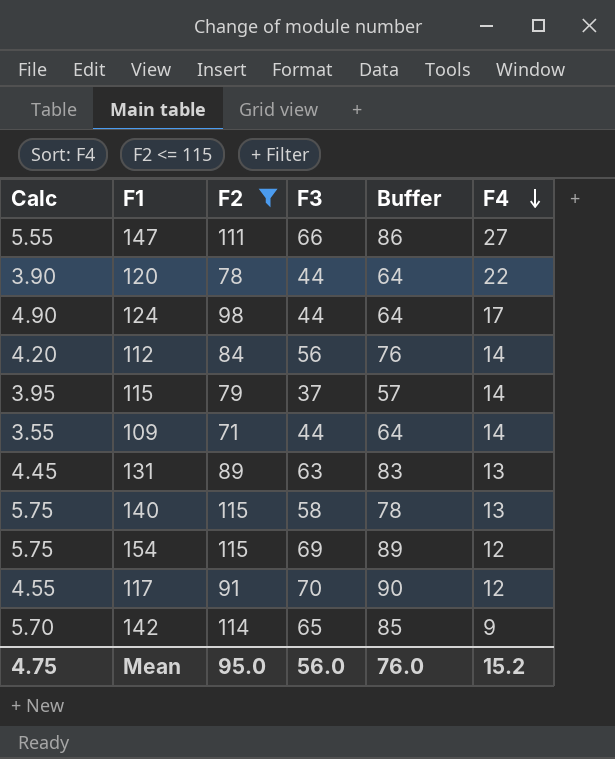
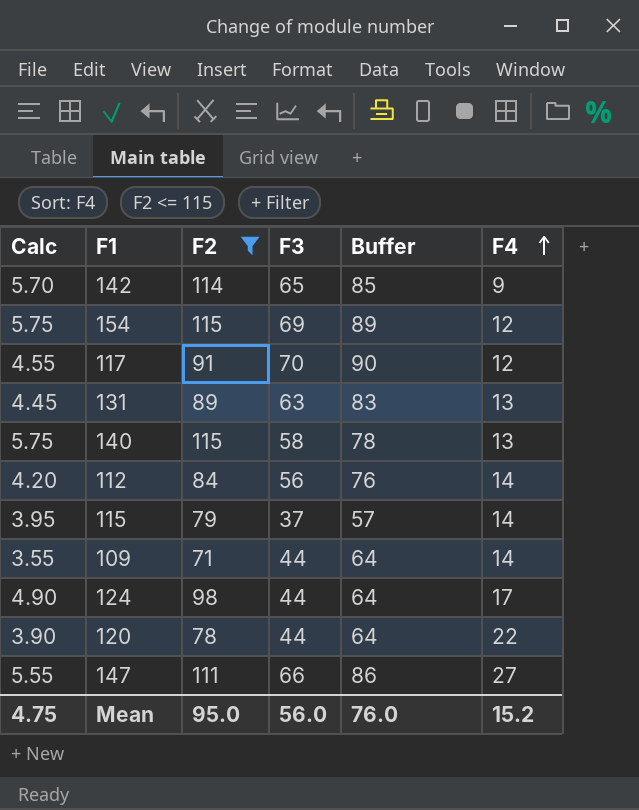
row order: F4 descending -> F4 ascending

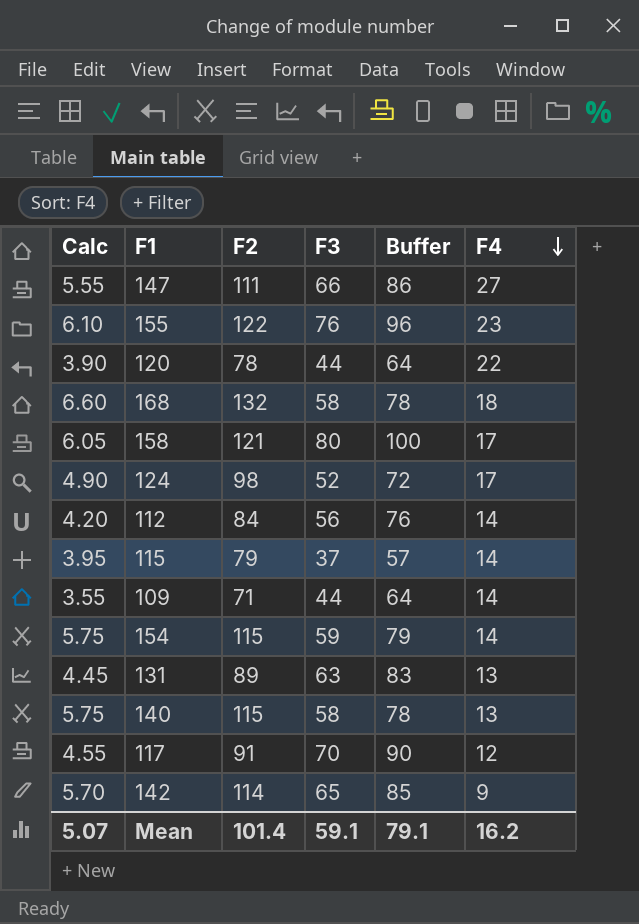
filter: F2 <= 115 -> none
row order: F4 ascending -> F4 descending
124 | F3: 44 -> 52
124 | Buffer: 64 -> 72
154 | F3: 69 -> 59
154 | Buffer: 89 -> 79
154 | F4: 12 -> 14
Mean | Calc: 4.75 -> 5.07
Mean | F2: 95.0 -> 101.4
Mean | F3: 56.0 -> 59.1
Mean | Buffer: 76.0 -> 79.1
Mean | F4: 15.2 -> 16.2

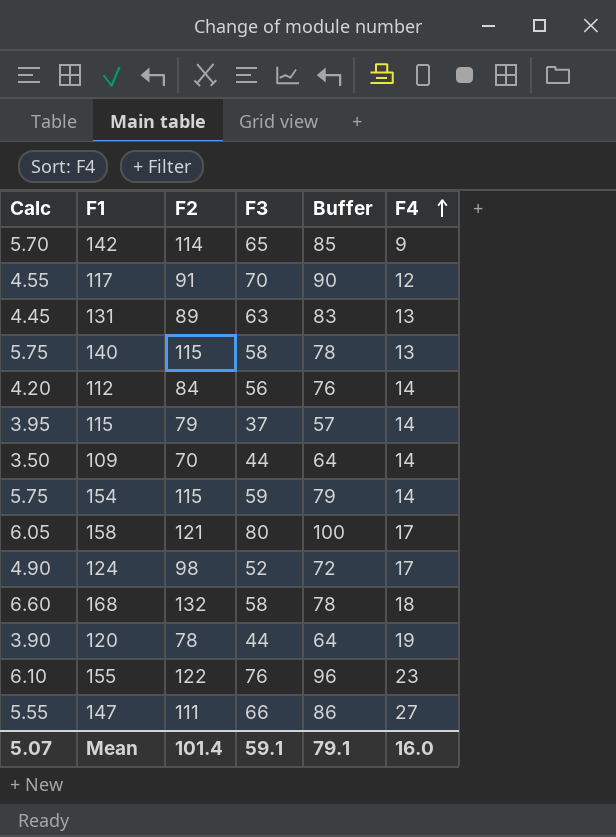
row order: F4 descending -> F4 ascending
109 | Calc: 3.55 -> 3.50
109 | F2: 71 -> 70
120 | F4: 22 -> 19
Mean | F4: 16.2 -> 16.0

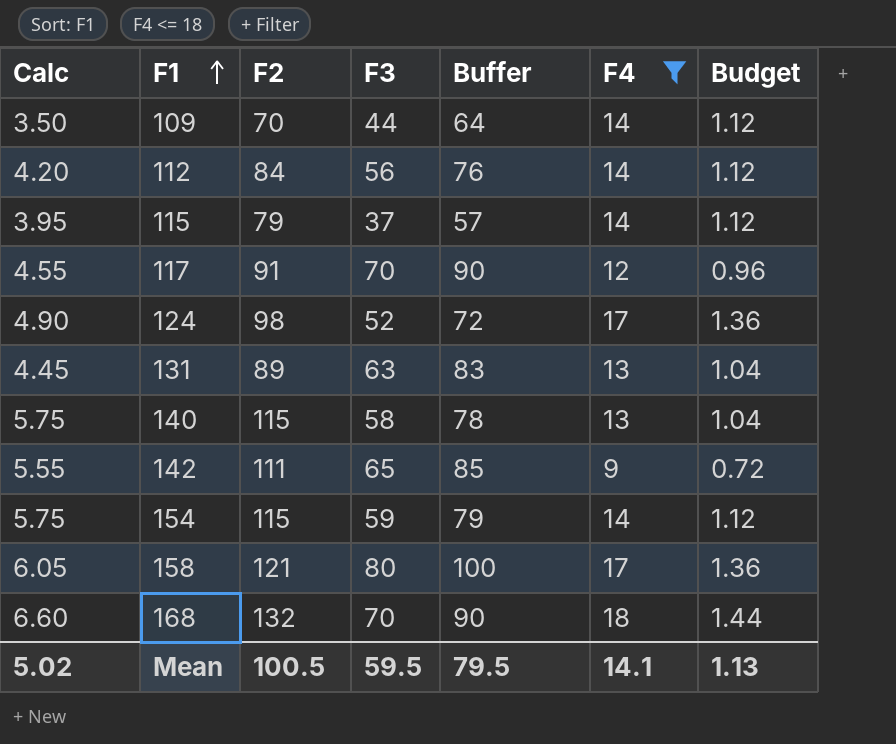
filter: none -> F4 <= 18
row order: F4 ascending -> F1 ascending
column Budget | formula: none -> [F4] * 0.08
142 | Calc: 5.70 -> 5.55
142 | F2: 114 -> 111
168 | F3: 58 -> 70
168 | Buffer: 78 -> 90
Mean | Calc: 5.07 -> 5.02
Mean | F2: 101.4 -> 100.5
Mean | F3: 59.1 -> 59.5
Mean | Buffer: 79.1 -> 79.5
Mean | F4: 16.0 -> 14.1

